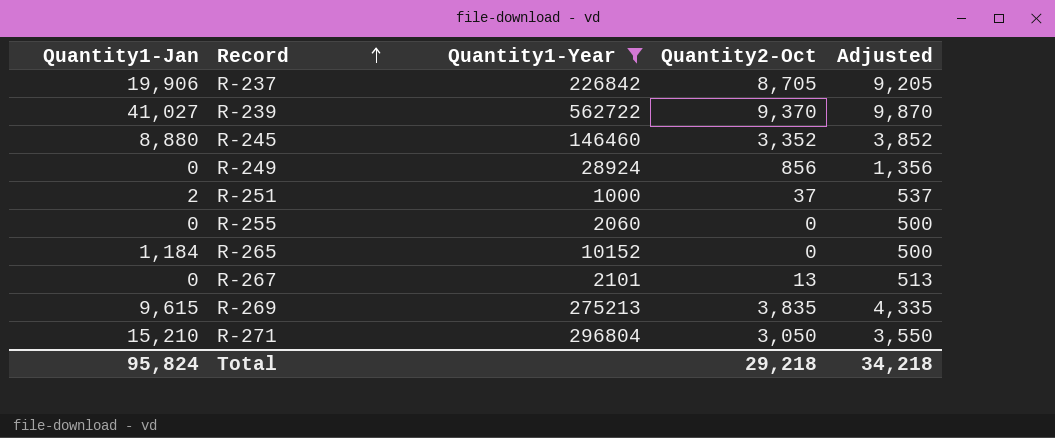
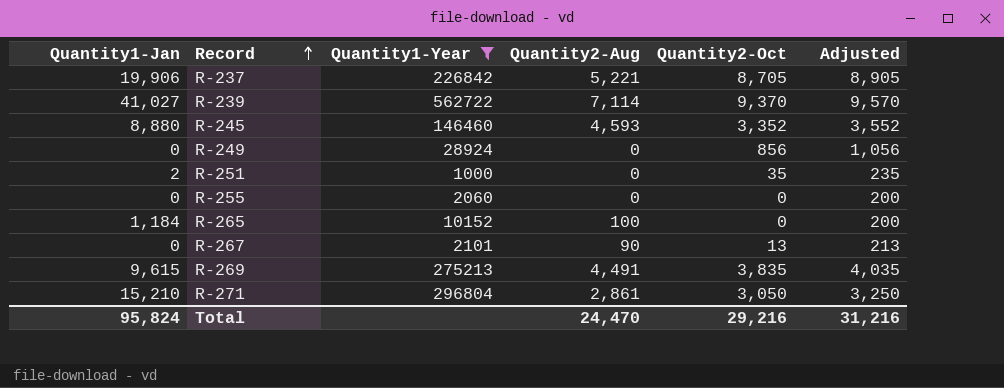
column Quantity2-Aug | position: none -> 4
column Adjusted | formula: [Quantity2-Oct] + 500 -> [Quantity2-Oct] + 200
R-251 | Quantity2-Oct: 37 -> 35
Total | Quantity2-Oct: 29,218 -> 29,216
Total | Adjusted: 34,218 -> 31,216

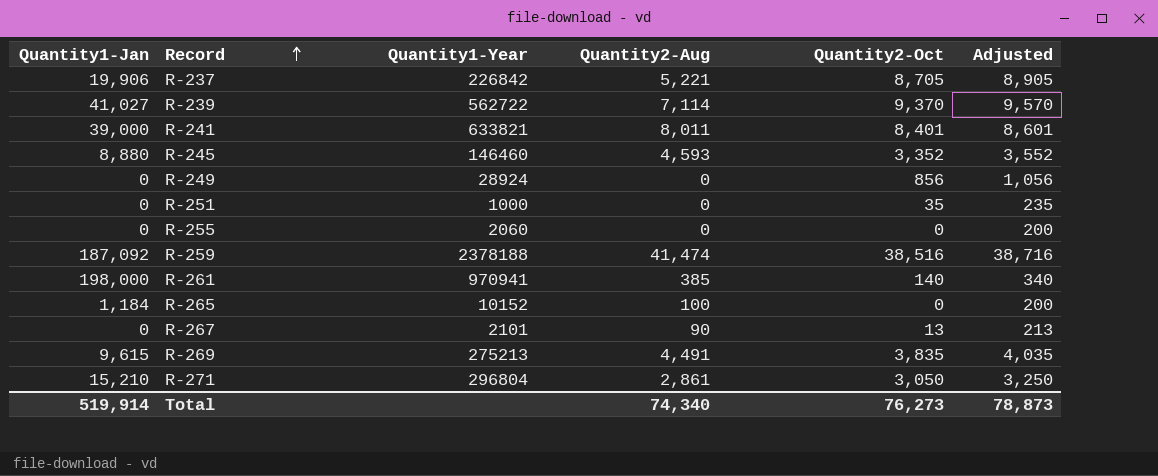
filter: Quantity1-Year <= 562722 -> none
R-251 | Quantity1-Jan: 2 -> 0
Total | Quantity1-Jan: 95,824 -> 519,914
Total | Quantity2-Aug: 24,470 -> 74,340
Total | Quantity2-Oct: 29,216 -> 76,273
Total | Adjusted: 31,216 -> 78,873

